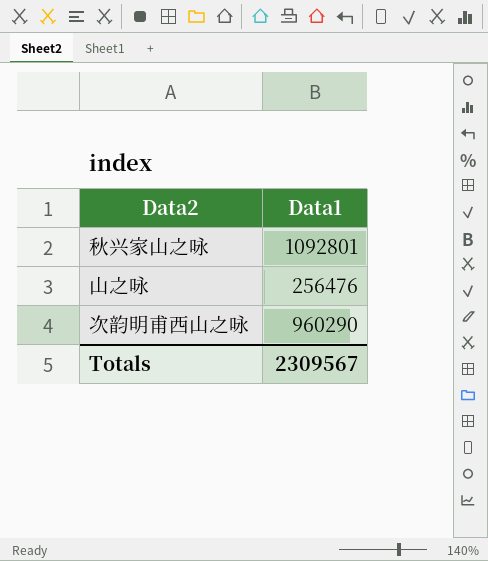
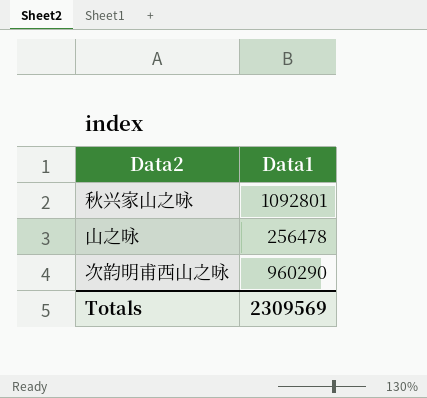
山之咏 | Data1: 256476 -> 256478
Totals | Data1: 2309567 -> 2309569

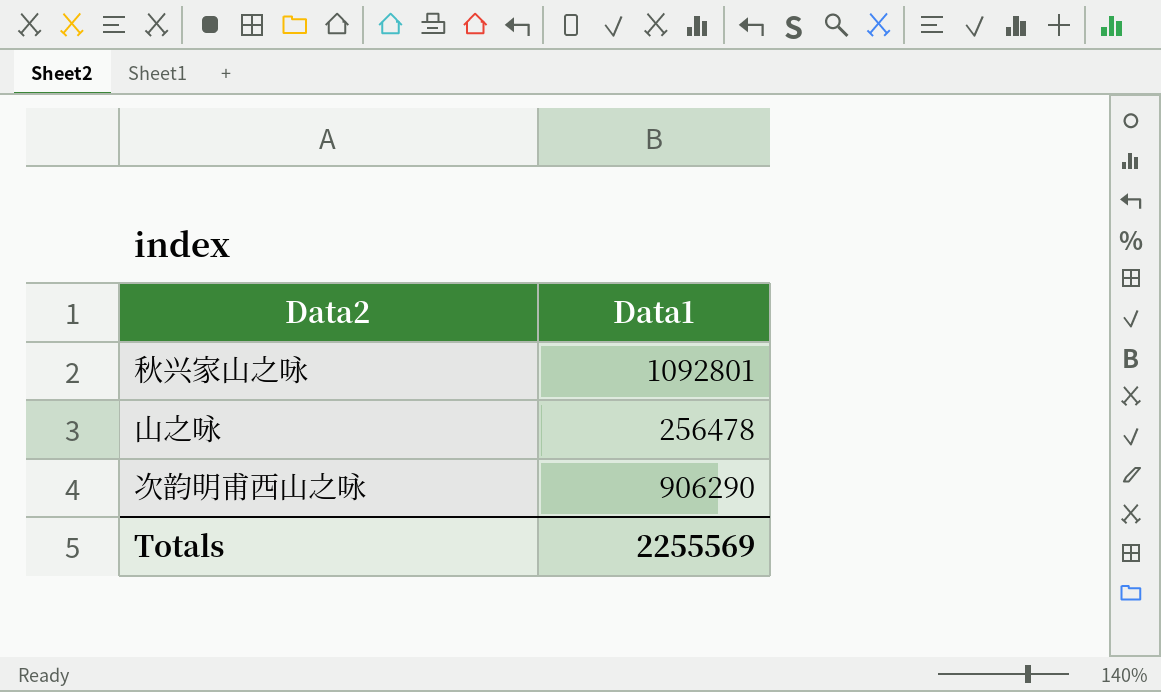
次韵明甫西山之咏 | Data1: 960290 -> 906290
Totals | Data1: 2309569 -> 2255569

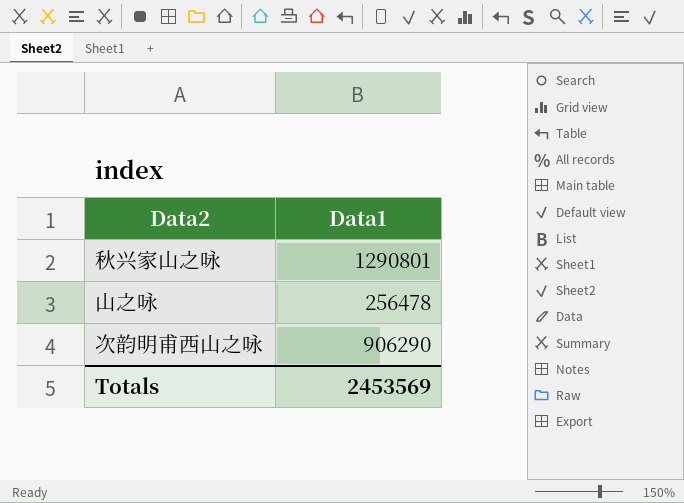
秋兴家山之咏 | Data1: 1092801 -> 1290801
Totals | Data1: 2255569 -> 2453569

